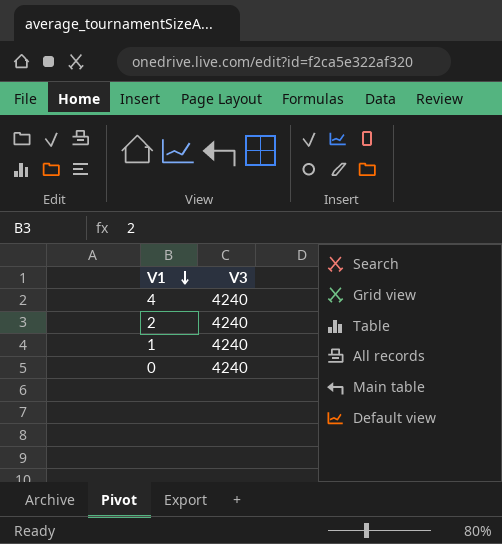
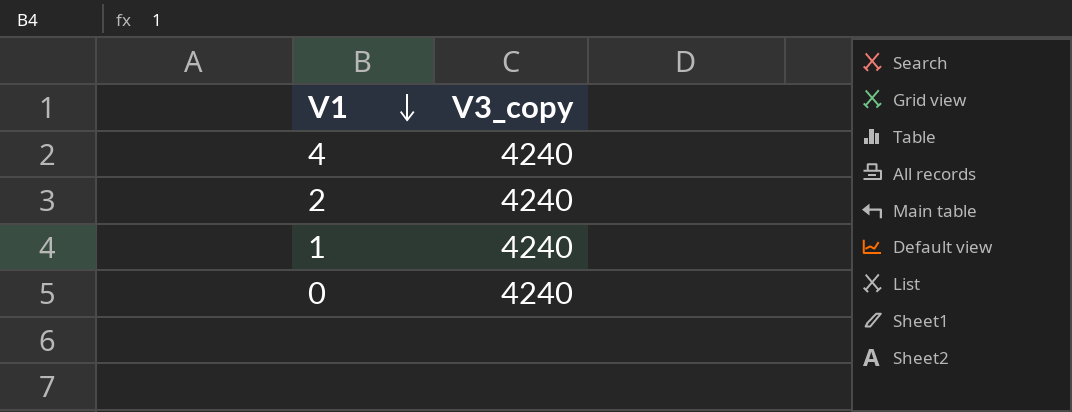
column name: V3 -> V3_copy

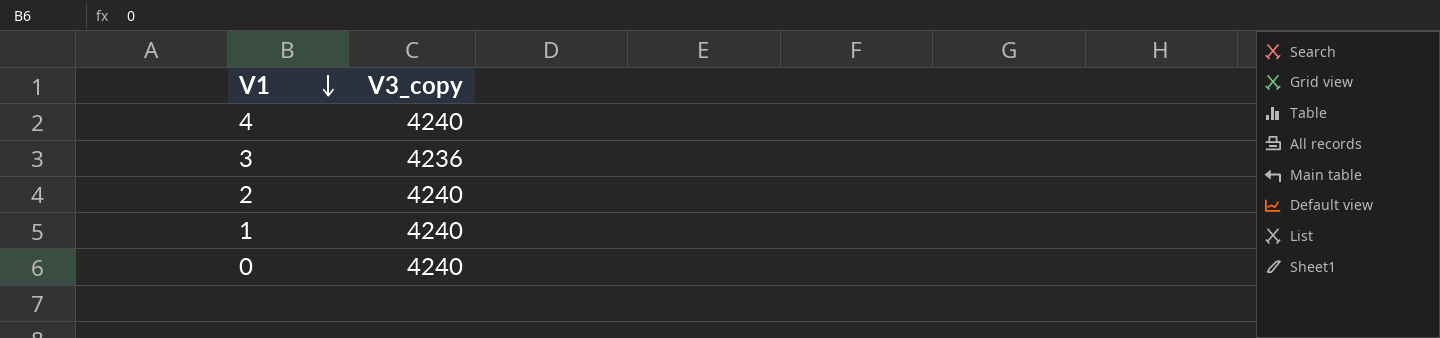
row 3: none -> 4236

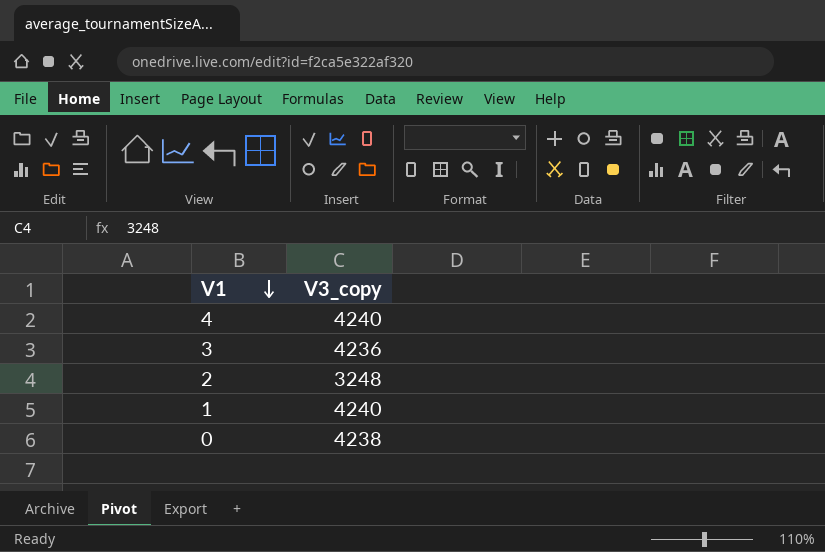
2 | V3_copy: 4240 -> 3248
0 | V3_copy: 4240 -> 4238

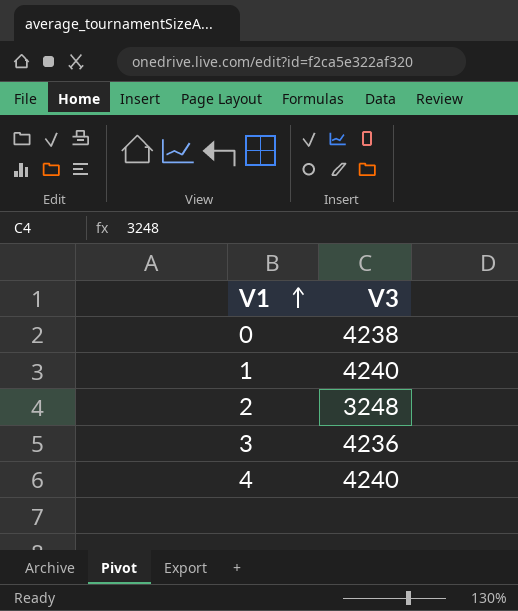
row order: V1 descending -> V1 ascending
column name: V3_copy -> V3

